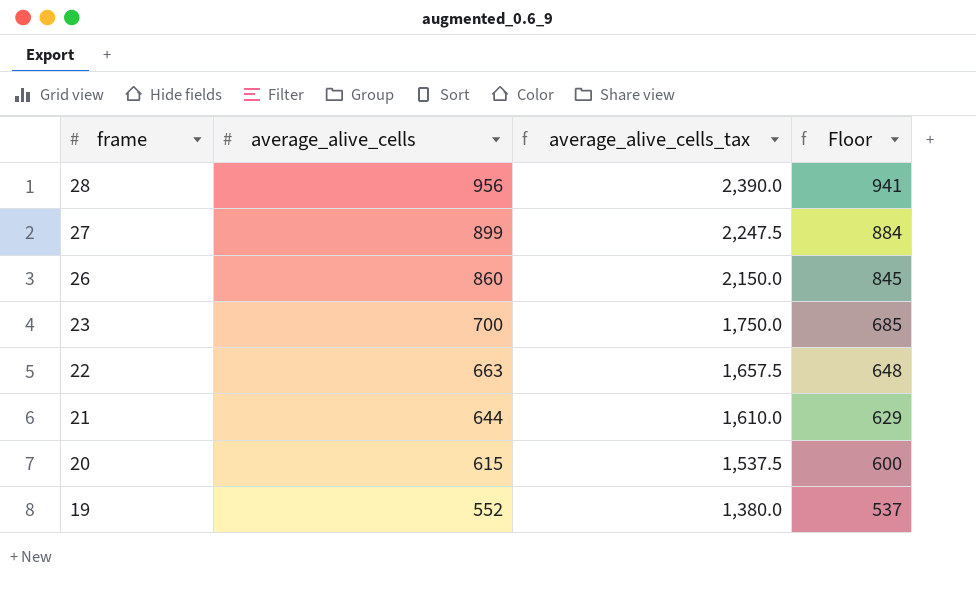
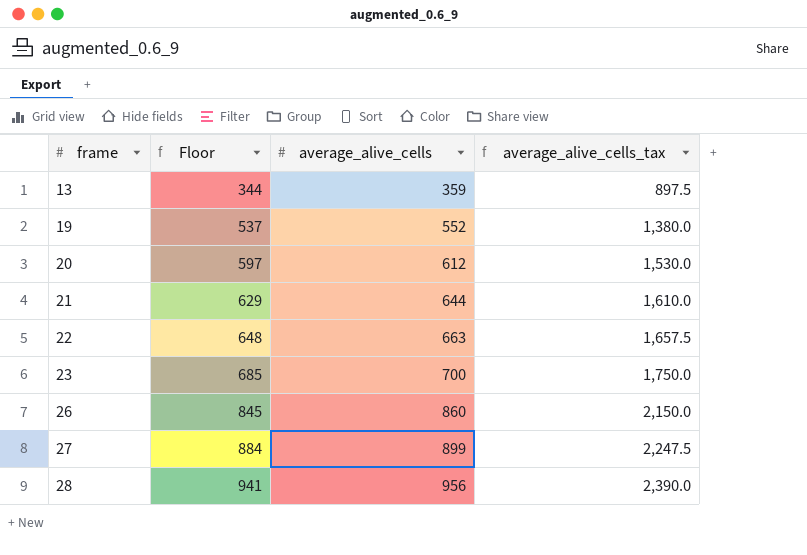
row order: frame descending -> frame ascending
column Floor | position: 4 -> 2
row 13: none -> 344 | 359 | 897.5
20 | Floor: 600 -> 597
20 | average_alive_cells: 615 -> 612
20 | average_alive_cells_tax: 1,537.5 -> 1,530.0

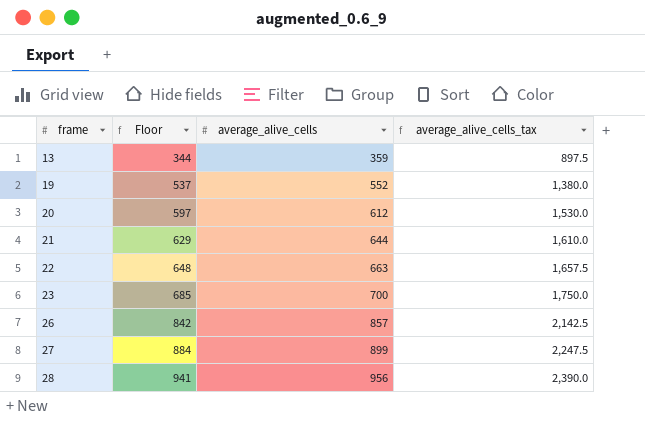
26 | Floor: 845 -> 842
26 | average_alive_cells: 860 -> 857
26 | average_alive_cells_tax: 2,150.0 -> 2,142.5

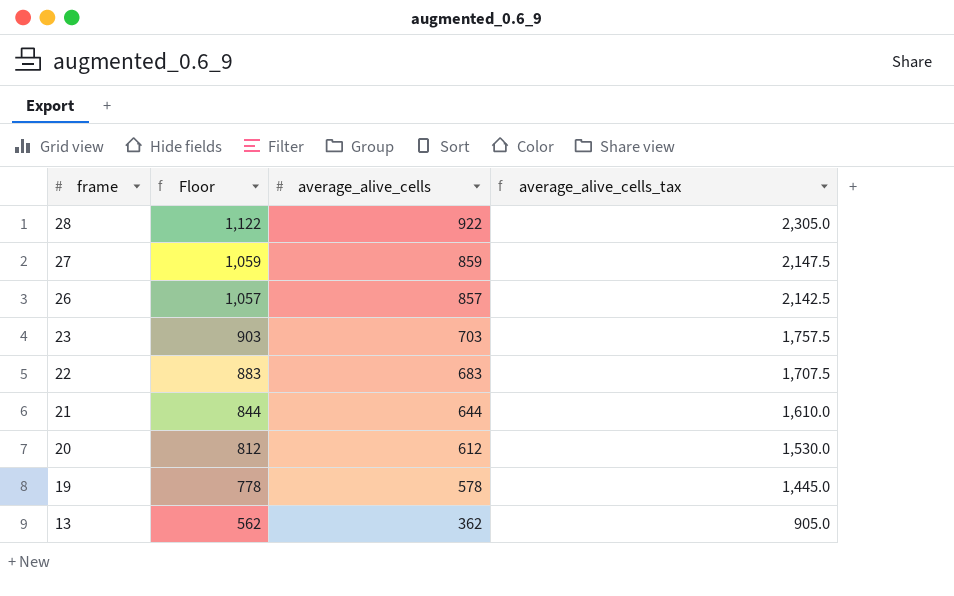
row order: frame ascending -> frame descending
column Floor | formula: [average_alive_cells] - 15 -> [average_alive_cells] + 200
28 | average_alive_cells: 956 -> 922
28 | average_alive_cells_tax: 2,390.0 -> 2,305.0
27 | average_alive_cells: 899 -> 859
27 | average_alive_cells_tax: 2,247.5 -> 2,147.5
23 | average_alive_cells: 700 -> 703
23 | average_alive_cells_tax: 1,750.0 -> 1,757.5
22 | average_alive_cells: 663 -> 683
22 | average_alive_cells_tax: 1,657.5 -> 1,707.5
19 | average_alive_cells: 552 -> 578
19 | average_alive_cells_tax: 1,380.0 -> 1,445.0
13 | average_alive_cells: 359 -> 362
13 | average_alive_cells_tax: 897.5 -> 905.0

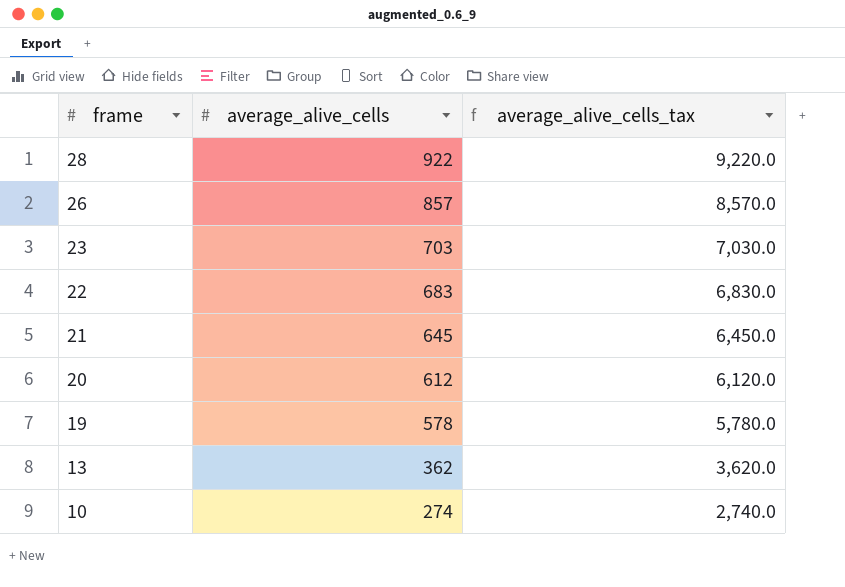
column Floor | formula: [average_alive_cells] + 200 -> none
column average_alive_cells_tax | formula: [average_alive_cells] * 2.5 -> [average_alive_cells] * 10
row 27: 1,059 | 859 | 2,147.5 -> none
21 | average_alive_cells: 644 -> 645
row 10: none -> 274 | 2,740.0

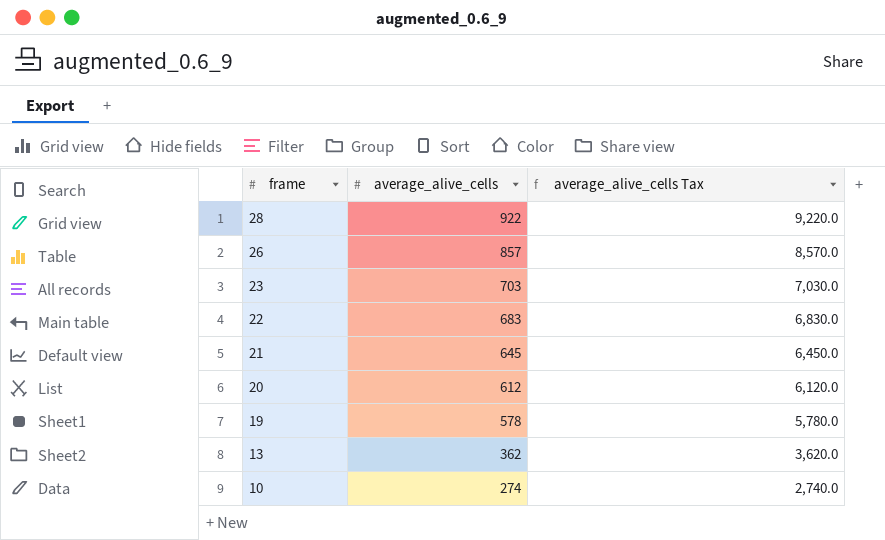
column name: average_alive_cells_tax -> average_alive_cells Tax

